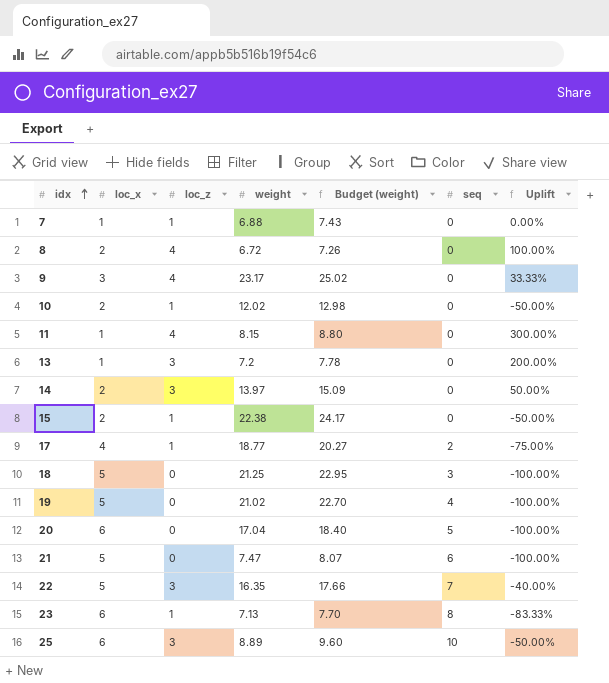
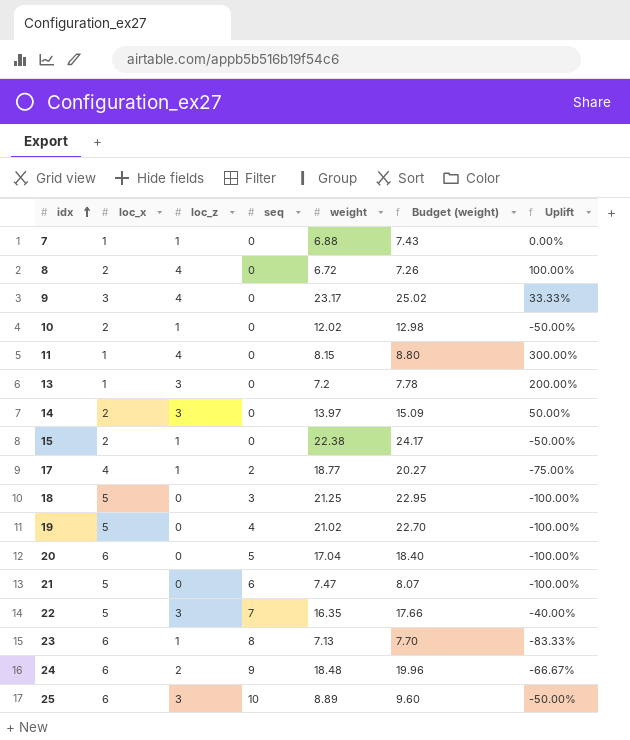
column seq | position: 6 -> 4
row 24: none -> 6 | 2 | 9 | 18.48 | 19.96 | -66.67%

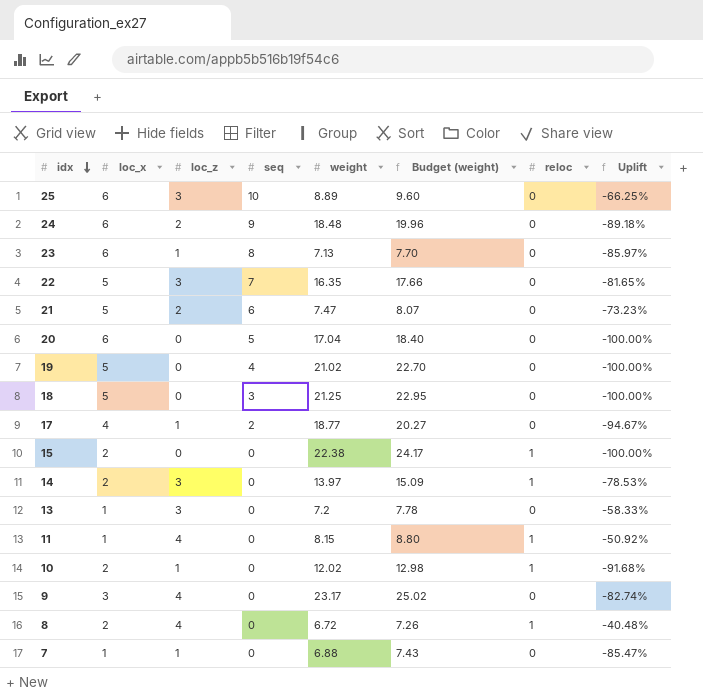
row order: idx ascending -> idx descending
column reloc | position: none -> 7
column Uplift | formula: ([loc_z] - [loc_x]) / [loc_x] -> ([loc_z] - [weight]) / [weight]
21 | loc_z: 0 -> 2
15 | loc_z: 1 -> 0

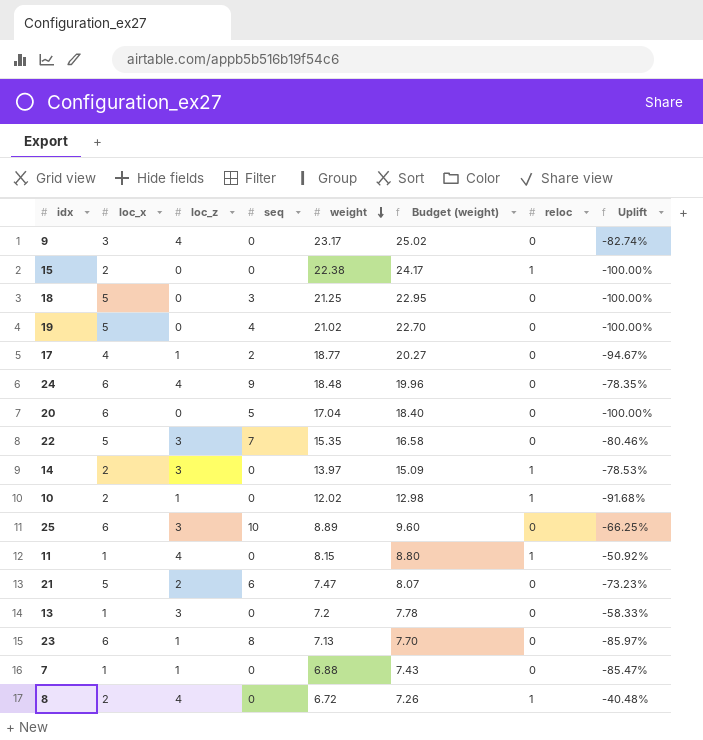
row order: idx descending -> weight descending
24 | loc_z: 2 -> 4
24 | Uplift: -89.18% -> -78.35%
22 | weight: 16.35 -> 15.35
22 | Budget (weight): 17.66 -> 16.58
22 | Uplift: -81.65% -> -80.46%

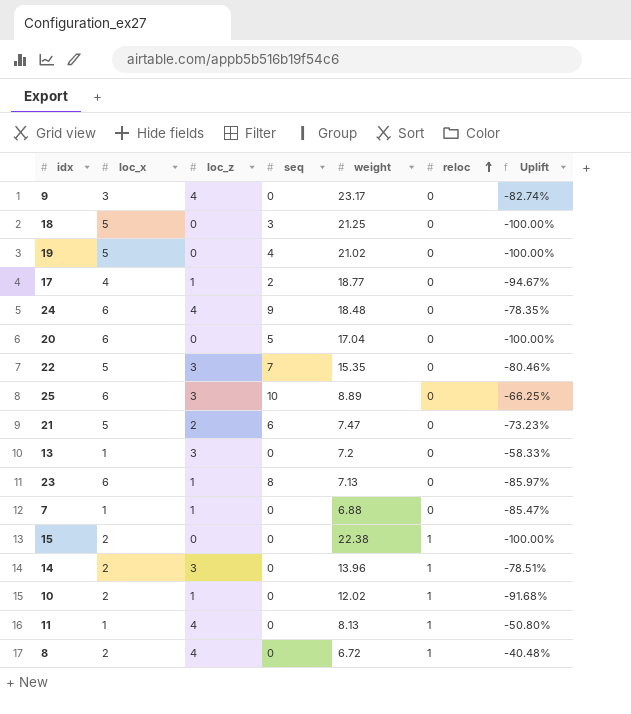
row order: weight descending -> reloc ascending
column Budget (weight) | formula: [weight] * 1.08 -> none
14 | weight: 13.97 -> 13.96
14 | Uplift: -78.53% -> -78.51%
11 | weight: 8.15 -> 8.13
11 | Uplift: -50.92% -> -50.80%

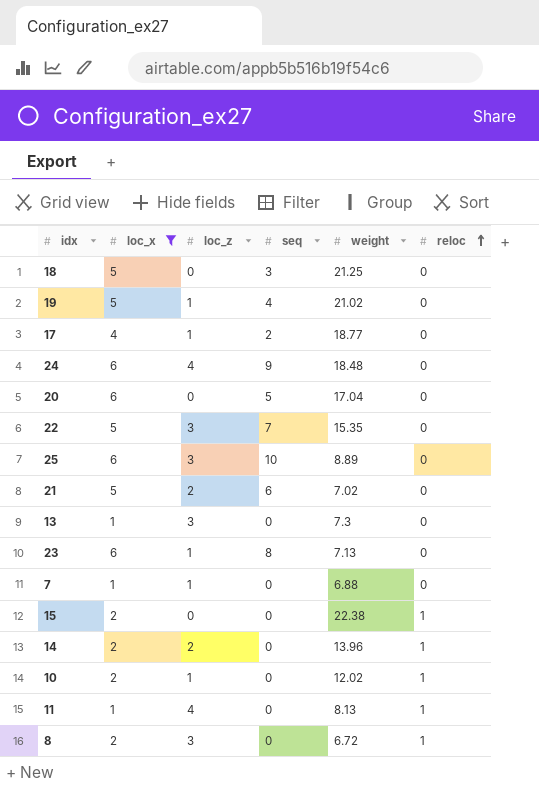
filter: none -> loc_x != 3
column Uplift | formula: ([loc_z] - [weight]) / [weight] -> none
19 | loc_z: 0 -> 1
21 | weight: 7.47 -> 7.02
13 | weight: 7.2 -> 7.3
14 | loc_z: 3 -> 2
8 | loc_z: 4 -> 3

